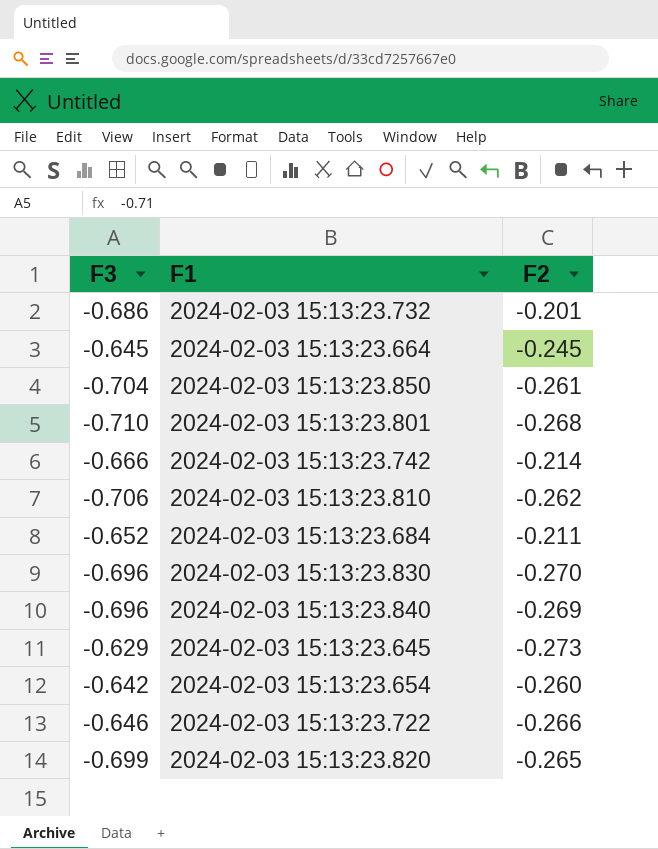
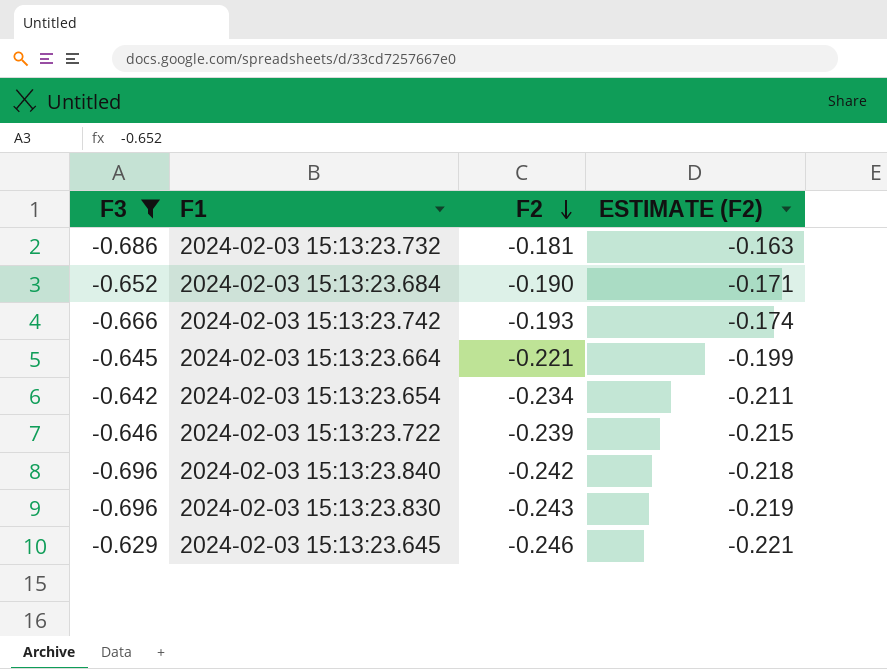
filter: none -> F3 >= -0.696
row order: none -> F2 descending
column ESTIMATE (F2) | formula: none -> [F2] * 0.9
2024-02-03 15:13:23.732 | F2: -0.201 -> -0.181
2024-02-03 15:13:23.684 | F2: -0.211 -> -0.190
2024-02-03 15:13:23.742 | F2: -0.214 -> -0.193
2024-02-03 15:13:23.664 | F2: -0.245 -> -0.221
2024-02-03 15:13:23.654 | F2: -0.260 -> -0.234
2024-02-03 15:13:23.722 | F2: -0.266 -> -0.239
2024-02-03 15:13:23.840 | F2: -0.269 -> -0.242
2024-02-03 15:13:23.830 | F2: -0.270 -> -0.243
2024-02-03 15:13:23.645 | F2: -0.273 -> -0.246

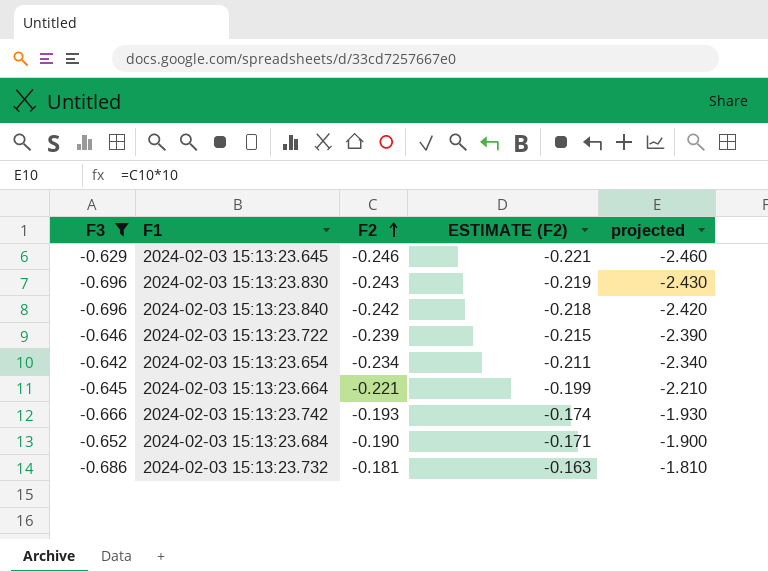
row order: F2 descending -> F2 ascending
column projected | formula: none -> [F2] * 10

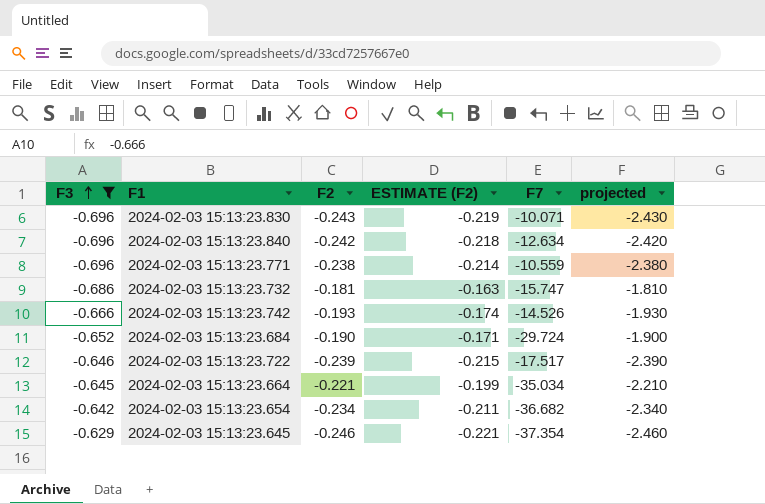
row order: F2 ascending -> F3 ascending
column F7 | position: none -> 5
row 2024-02-03 15:13:23.771: none -> -0.696 | -0.238 | -0.214 | -10.559 | -2.380

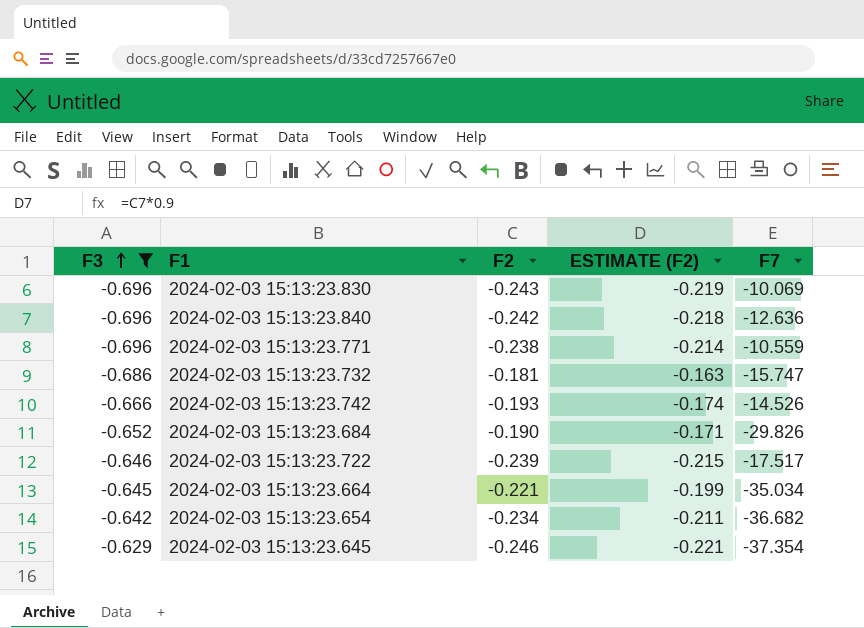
column projected | formula: [F2] * 10 -> none
2024-02-03 15:13:23.830 | F7: -10.071 -> -10.069
2024-02-03 15:13:23.840 | F7: -12.634 -> -12.636
2024-02-03 15:13:23.684 | F7: -29.724 -> -29.826

